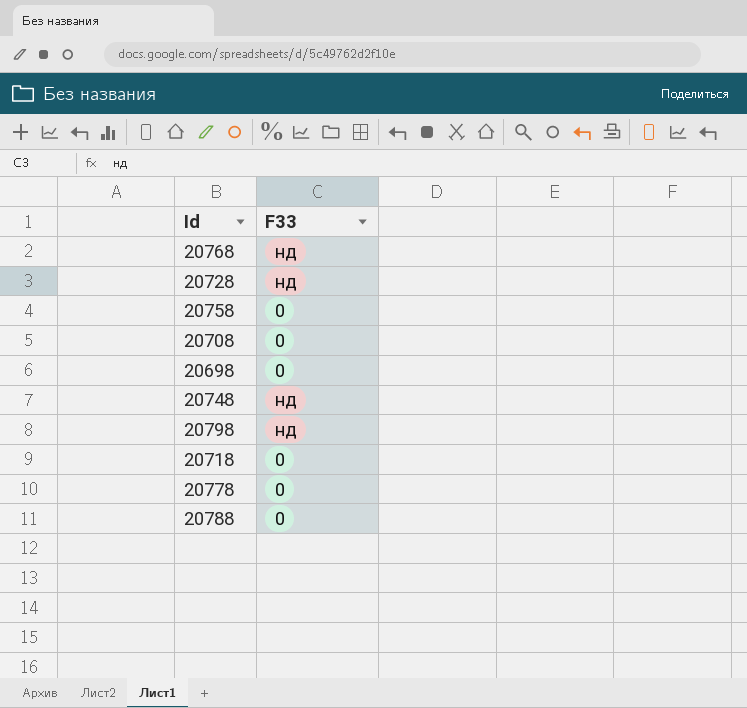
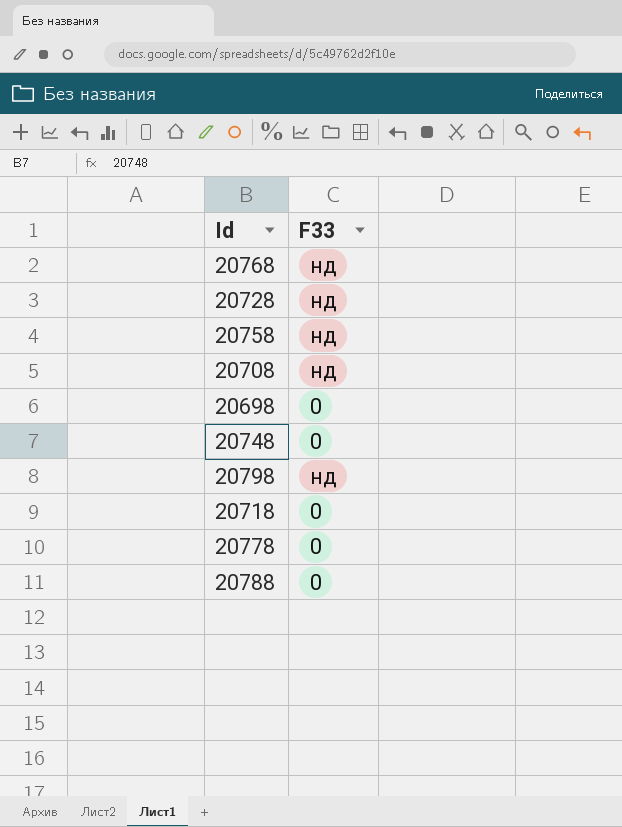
20758 | F33: 0 -> нд
20708 | F33: 0 -> нд
20748 | F33: нд -> 0

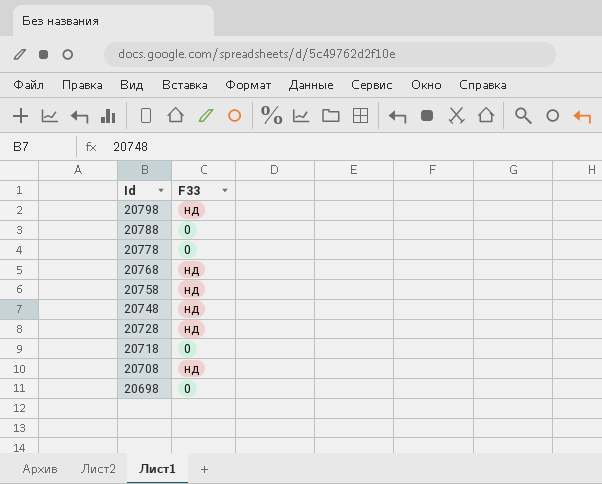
row order: none -> Id descending
20748 | F33: 0 -> нд

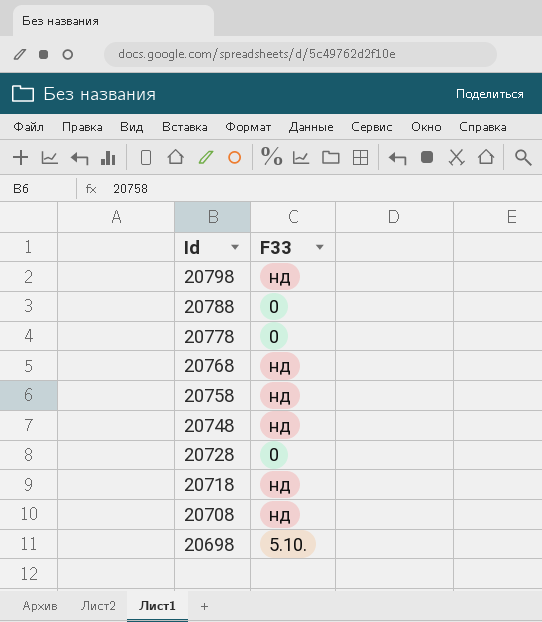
20728 | F33: нд -> 0
20718 | F33: 0 -> нд
20698 | F33: 0 -> 5.10.

